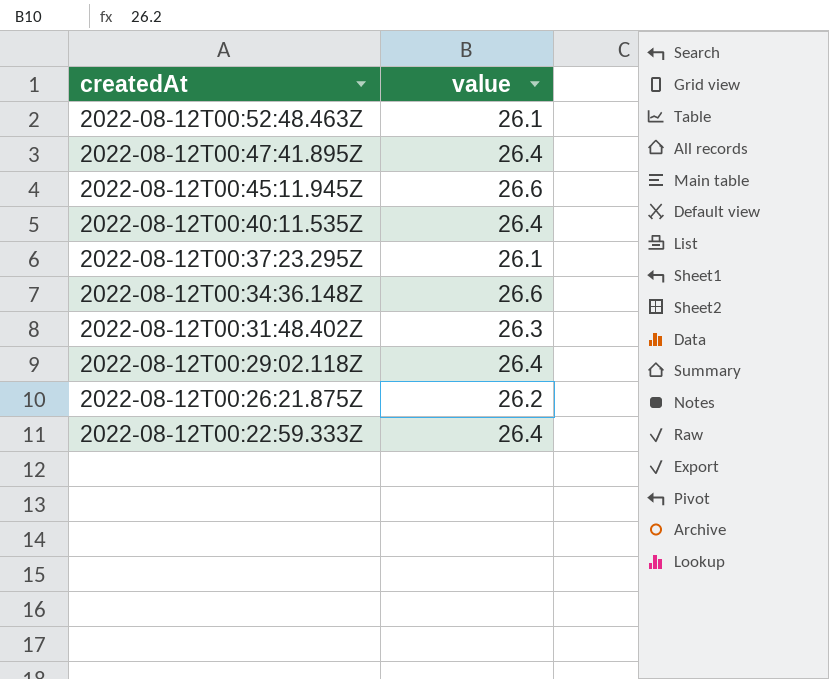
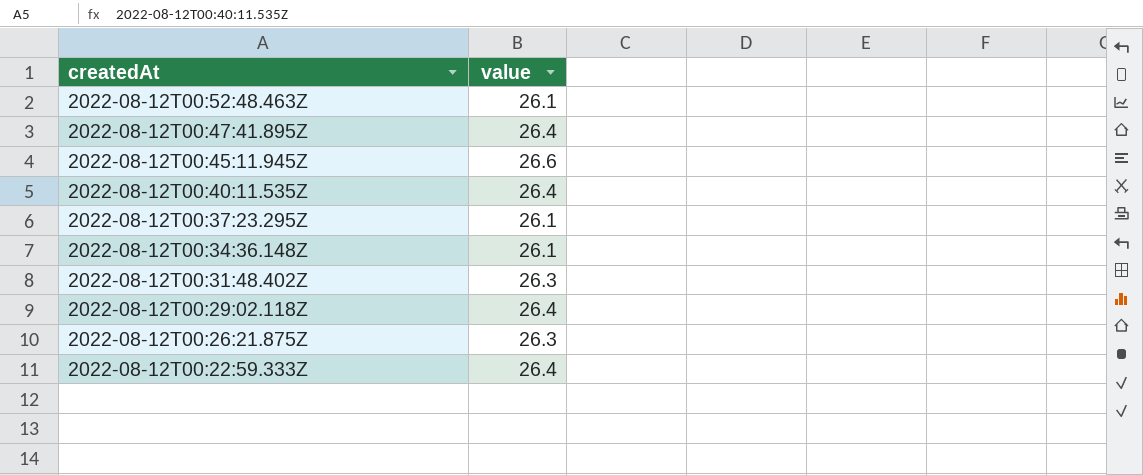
2022-08-12T00:34:36.148Z | value: 26.6 -> 26.1
2022-08-12T00:26:21.875Z | value: 26.2 -> 26.3

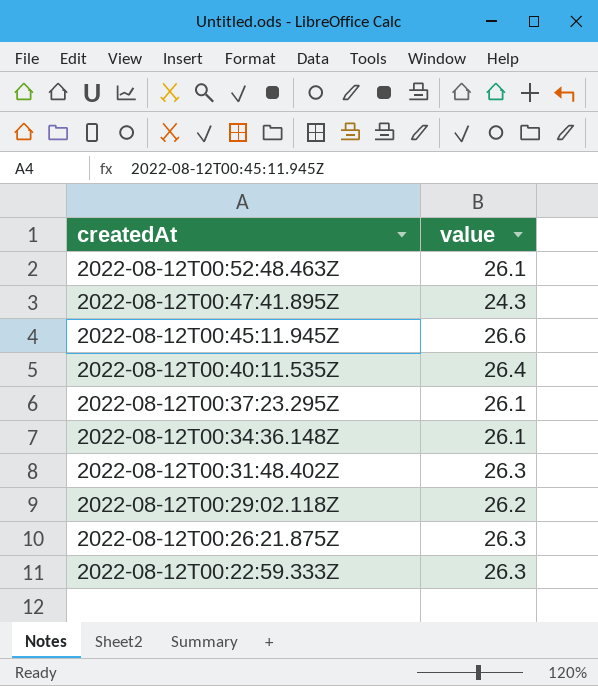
2022-08-12T00:47:41.895Z | value: 26.4 -> 24.3
2022-08-12T00:29:02.118Z | value: 26.4 -> 26.2
2022-08-12T00:22:59.333Z | value: 26.4 -> 26.3

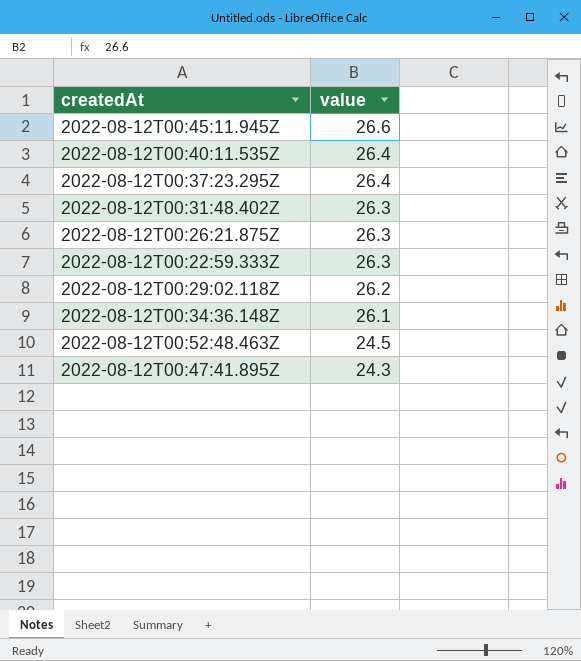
row order: createdAt descending -> value descending
2022-08-12T00:37:23.295Z | value: 26.1 -> 26.4
2022-08-12T00:52:48.463Z | value: 26.1 -> 24.5

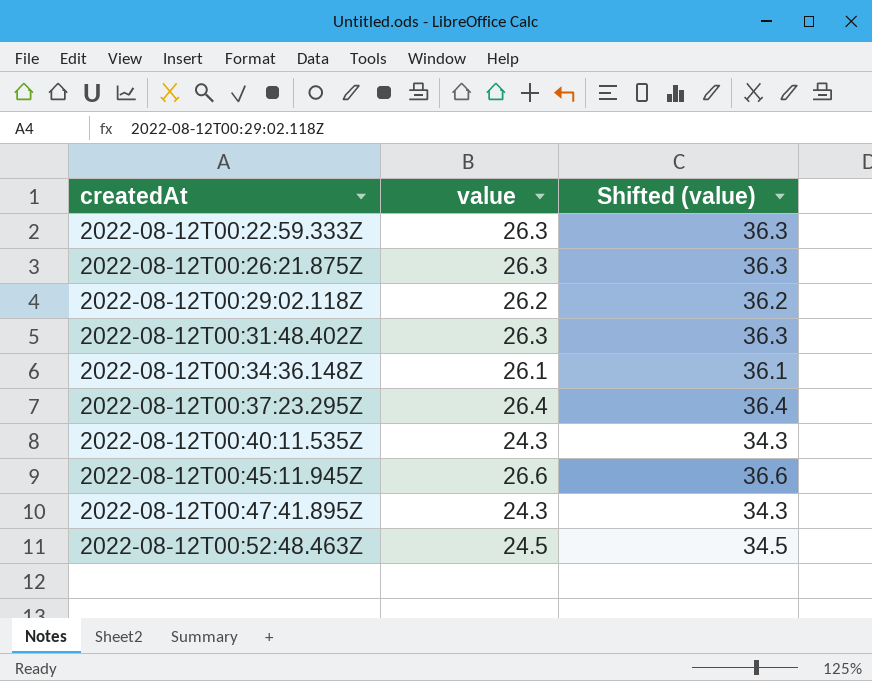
row order: value descending -> createdAt ascending
column Shifted (value) | formula: none -> [value] + 10
2022-08-12T00:40:11.535Z | value: 26.4 -> 24.3

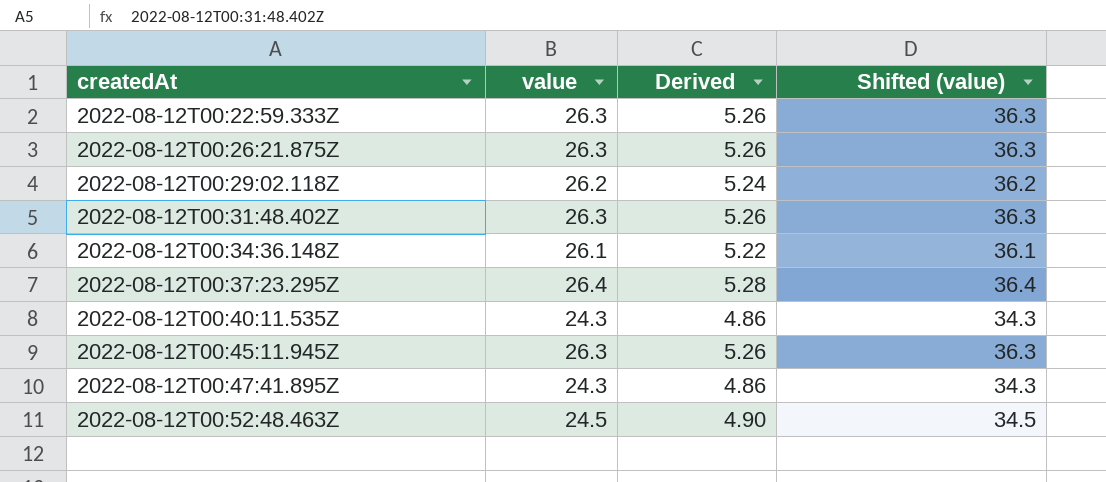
column Derived | formula: none -> [value] * 0.2
2022-08-12T00:45:11.945Z | value: 26.6 -> 26.3
2022-08-12T00:45:11.945Z | Shifted (value): 36.6 -> 36.3

